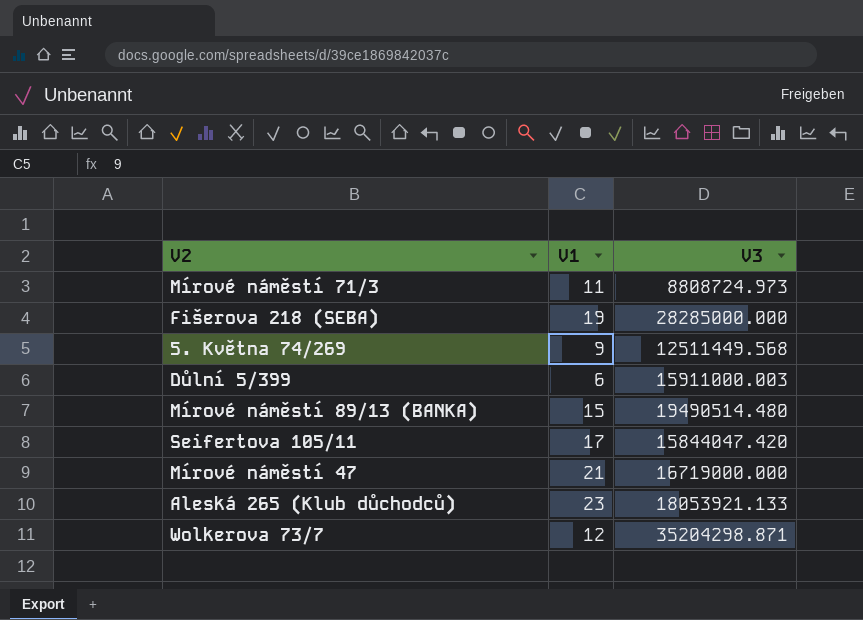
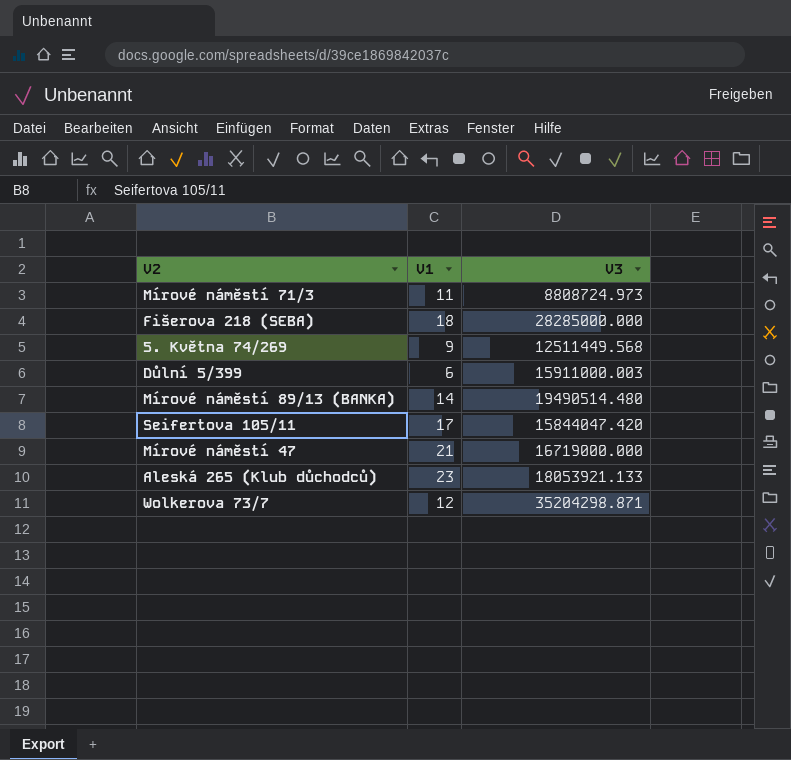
Fišerova 218 (SEBA) | V1: 19 -> 18
Mírové náměstí 89/13 (BANKA) | V1: 15 -> 14

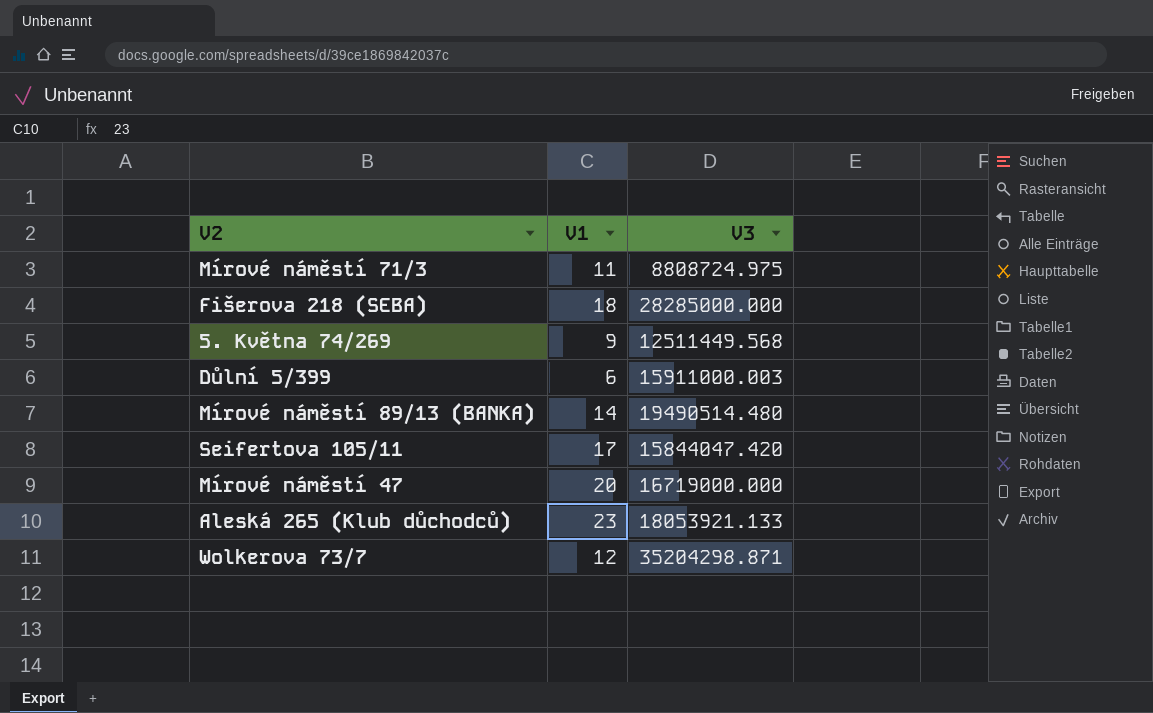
Mírové náměstí 71/3 | V3: 8808724.973 -> 8808724.975
Mírové náměstí 47 | V1: 21 -> 20

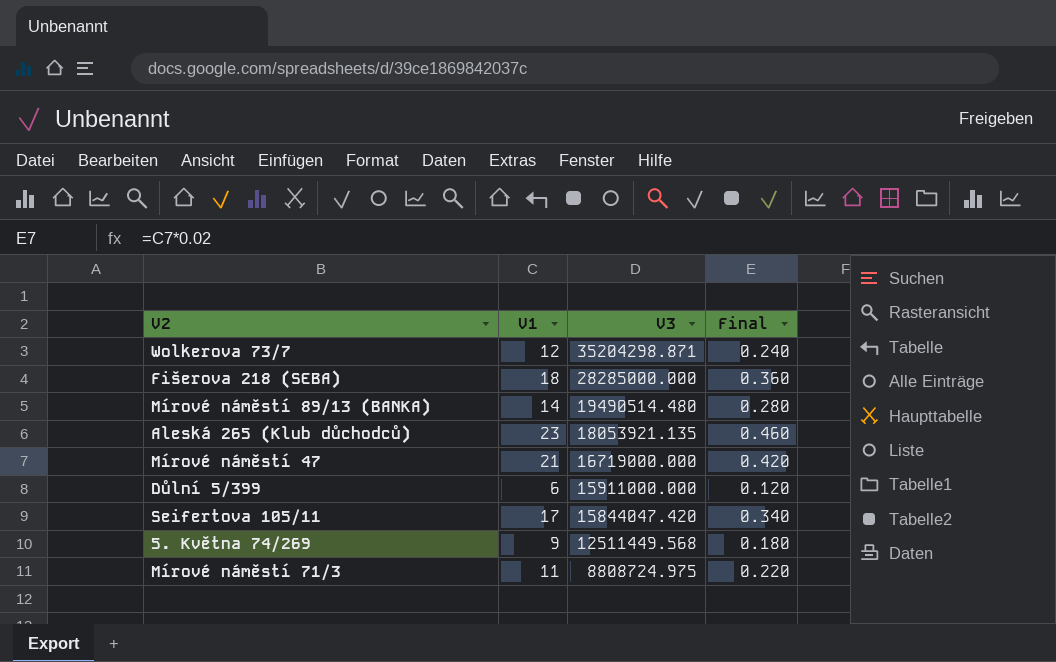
row order: none -> V3 descending
column Final | formula: none -> [V1] * 0.02
Aleská 265 (Klub důchodců) | V3: 18053921.133 -> 18053921.135
Mírové náměstí 47 | V1: 20 -> 21
Důlní 5/399 | V3: 15911000.003 -> 15911000.000

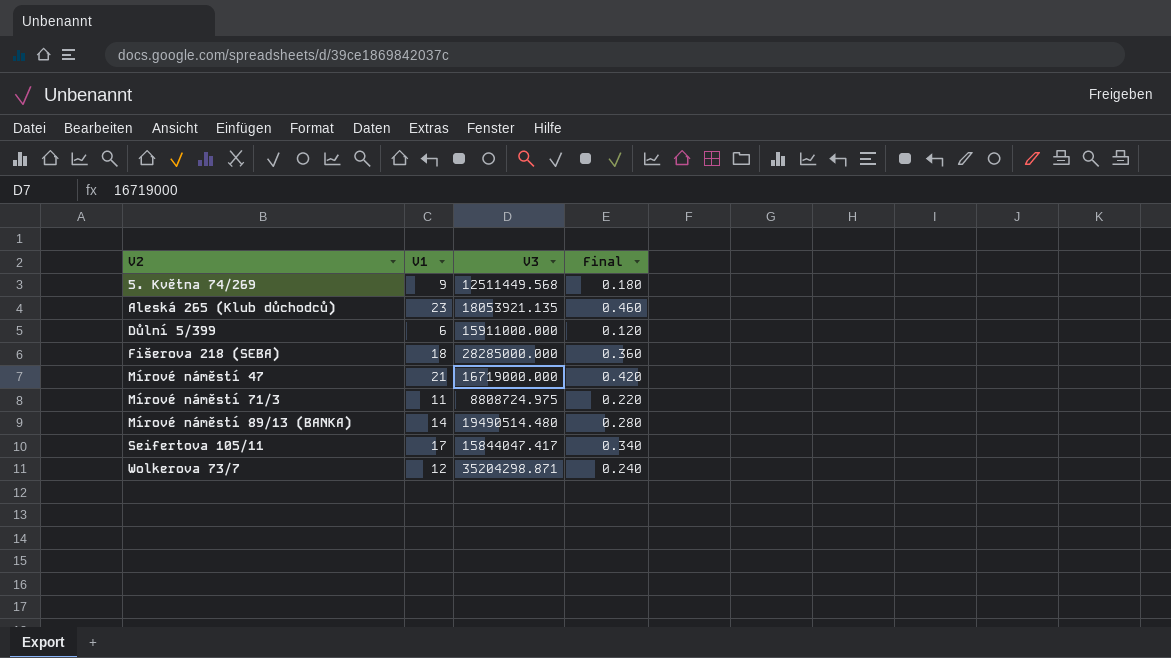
row order: V3 descending -> V2 ascending
Seifertova 105/11 | V3: 15844047.420 -> 15844047.417

